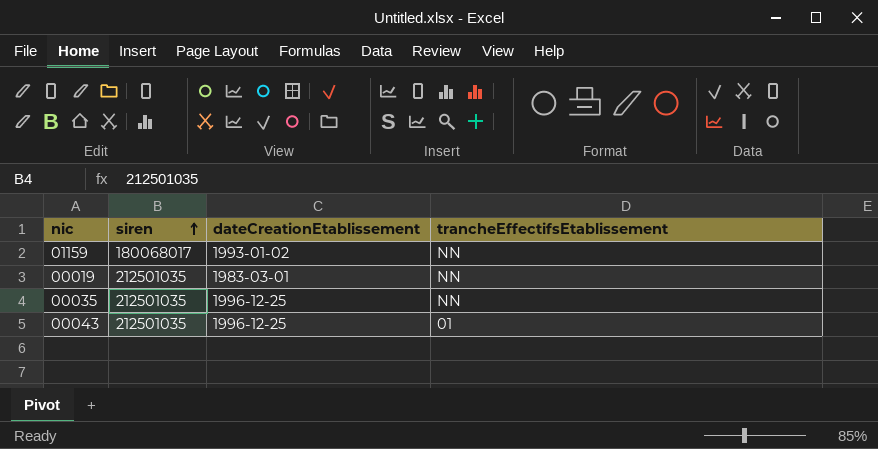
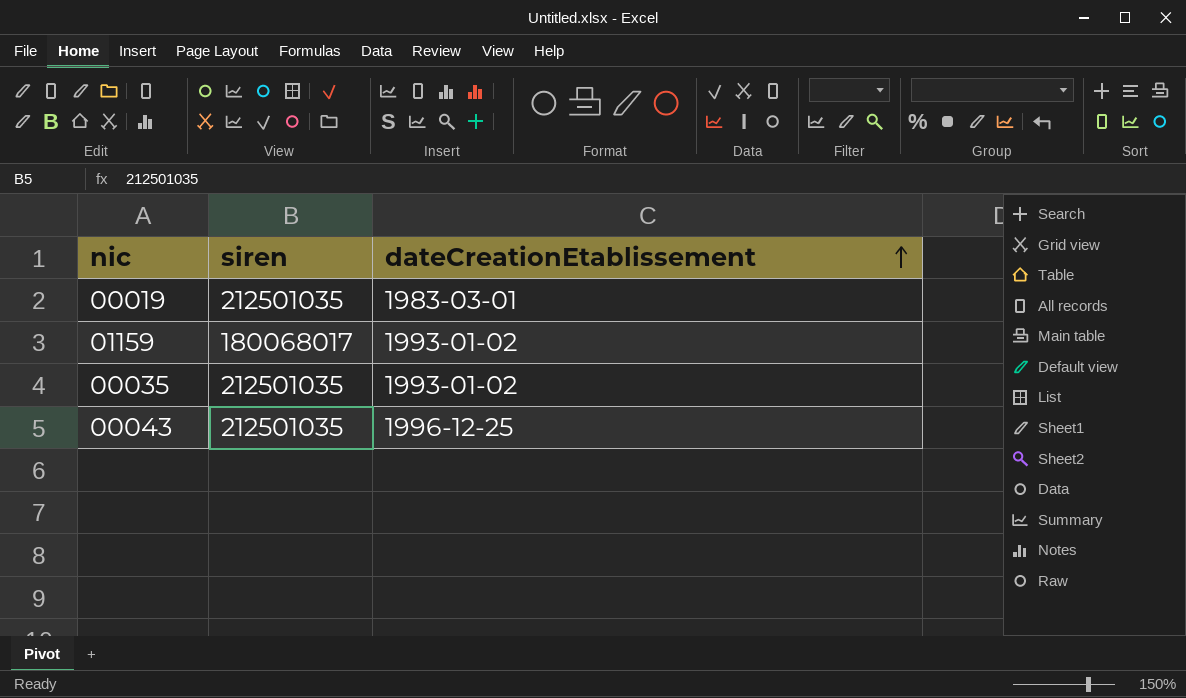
row order: siren ascending -> dateCreationEtablissement ascending
column trancheEffectifsEtablissement | position: 4 -> none
00035 | dateCreationEtablissement: 1996-12-25 -> 1993-01-02

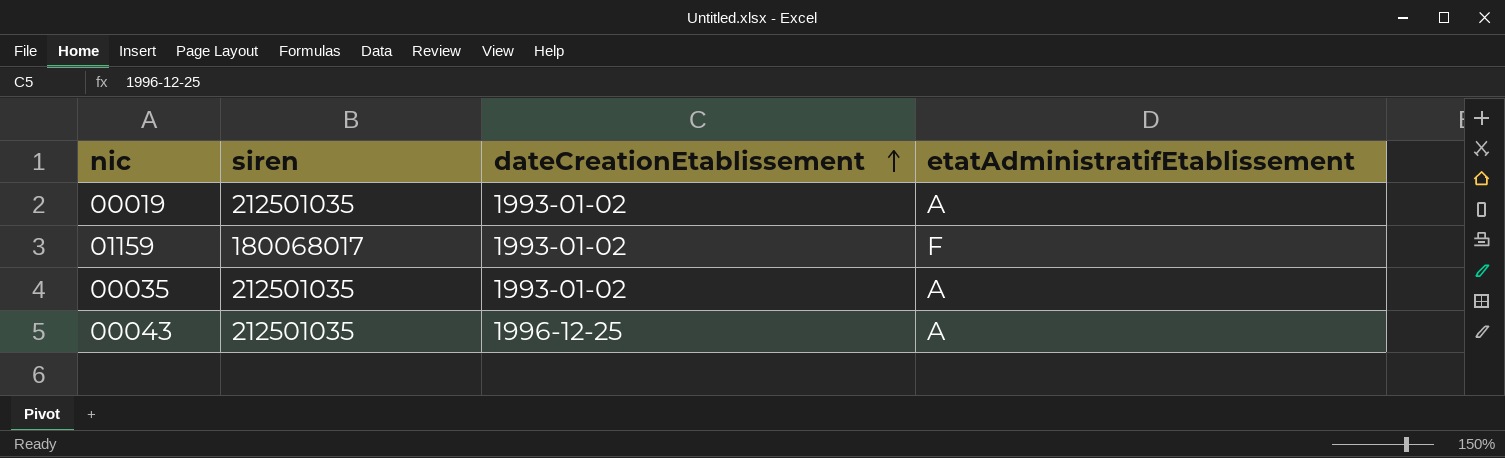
column etatAdministratifEtablissement | position: none -> 4
00019 | dateCreationEtablissement: 1983-03-01 -> 1993-01-02

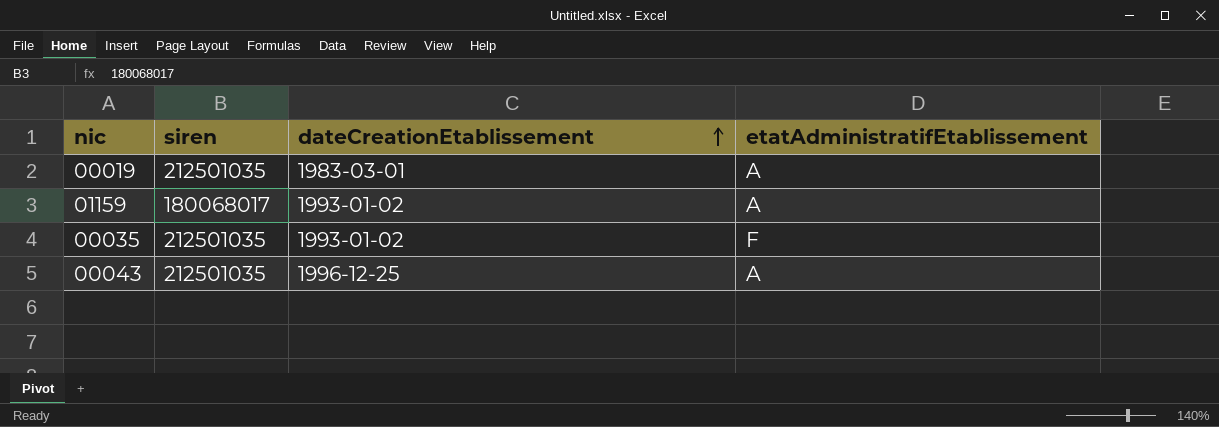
00019 | dateCreationEtablissement: 1993-01-02 -> 1983-03-01
01159 | etatAdministratifEtablissement: F -> A
00035 | etatAdministratifEtablissement: A -> F

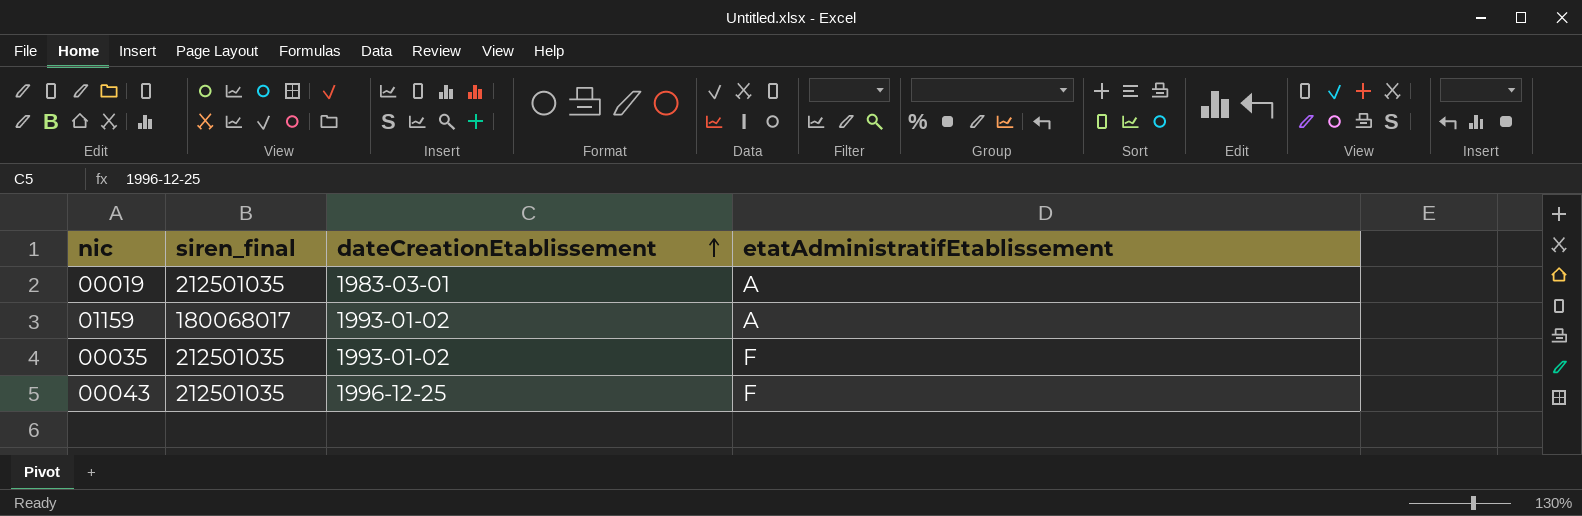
column name: siren -> siren_final
00043 | etatAdministratifEtablissement: A -> F

